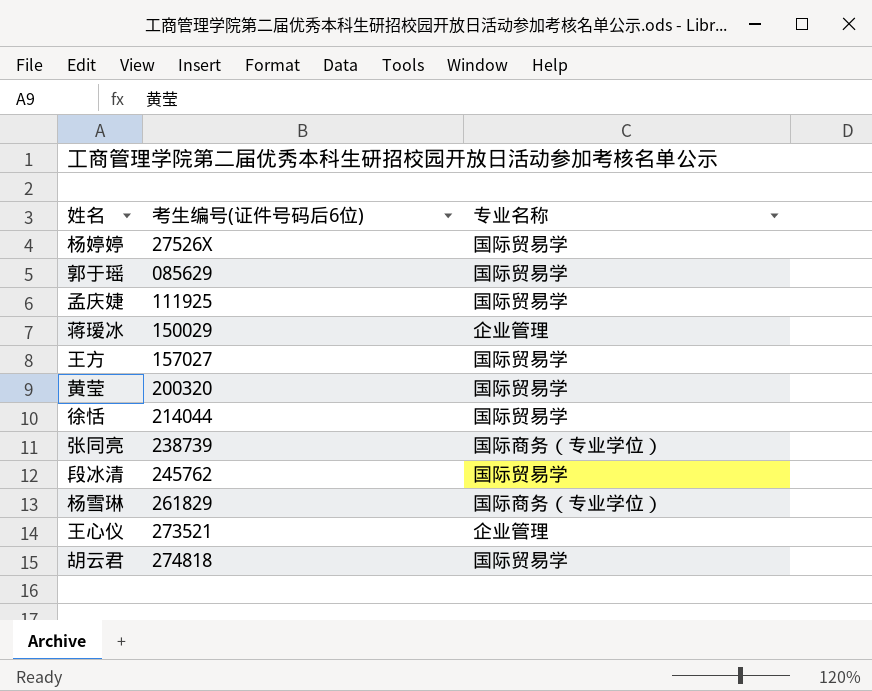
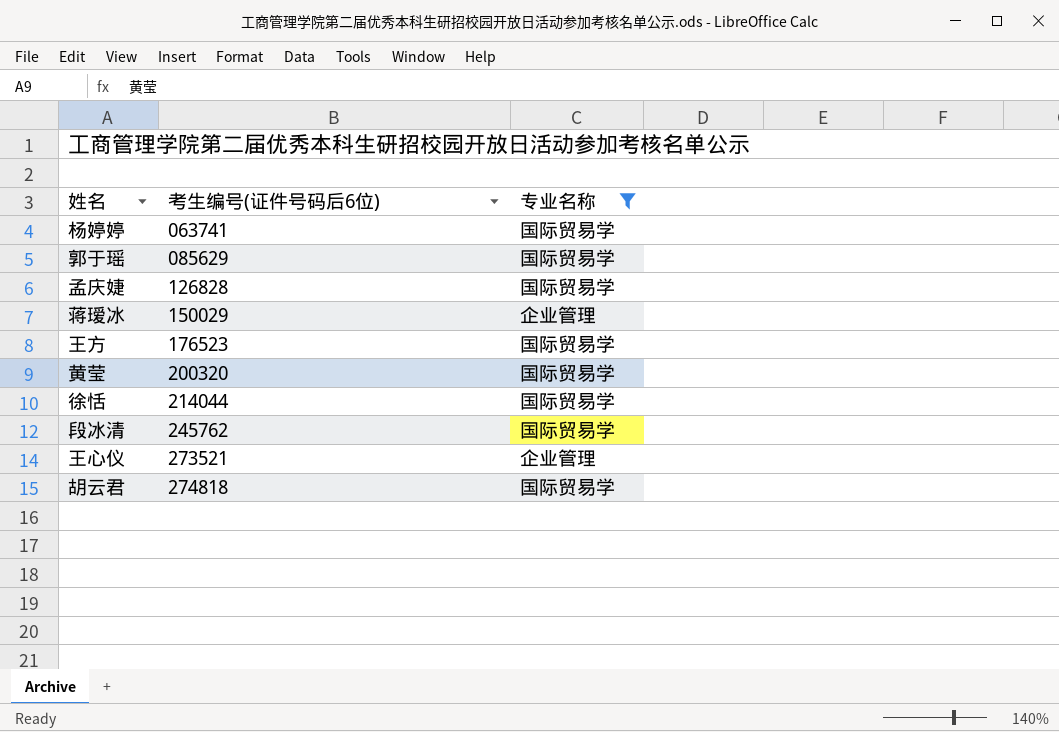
filter: none -> 专业名称 != 国际商务（专业学位）
杨婷婷 | 考生编号(证件号码后6位): 27526X -> 063741
孟庆婕 | 考生编号(证件号码后6位): 111925 -> 126828
王方 | 考生编号(证件号码后6位): 157027 -> 176523

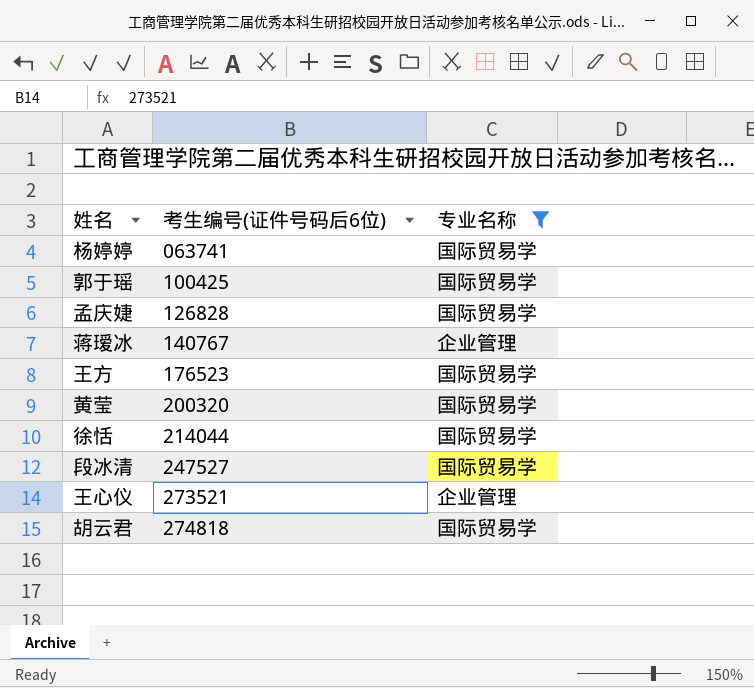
郭于瑶 | 考生编号(证件号码后6位): 085629 -> 100425
蒋瑷冰 | 考生编号(证件号码后6位): 150029 -> 140767
段冰清 | 考生编号(证件号码后6位): 245762 -> 247527

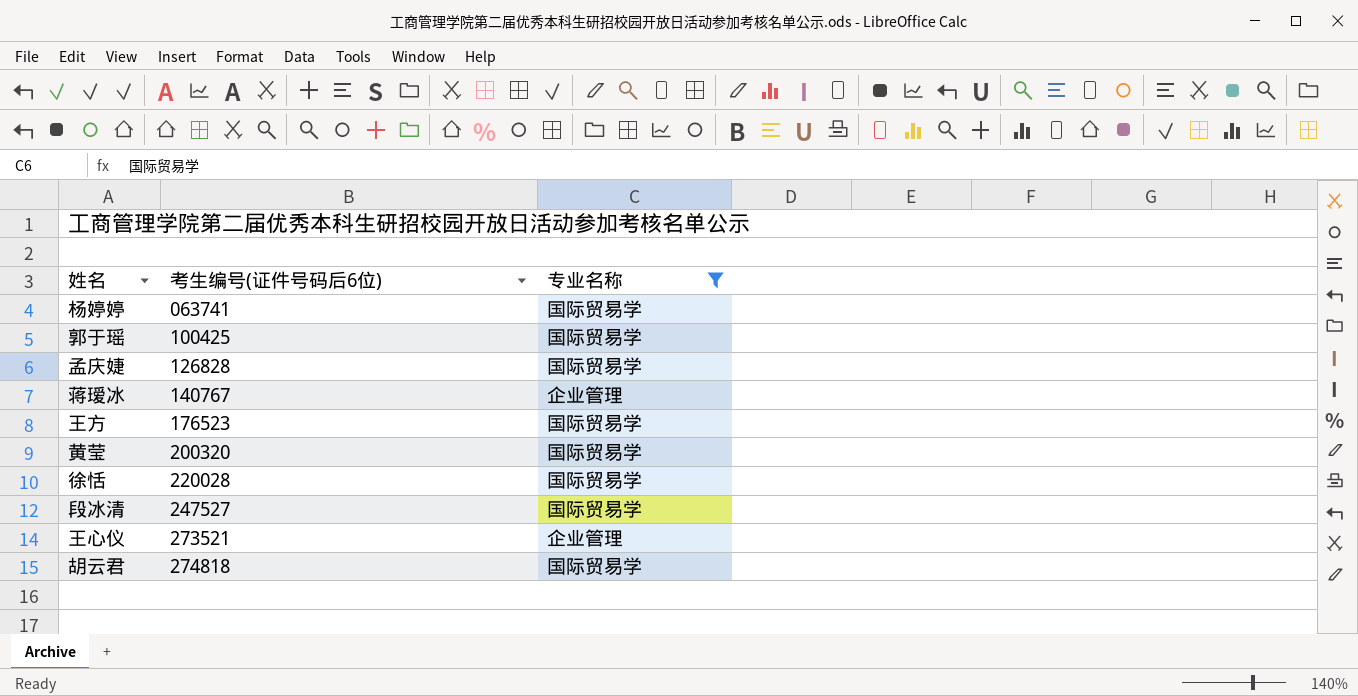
徐恬 | 考生编号(证件号码后6位): 214044 -> 220028

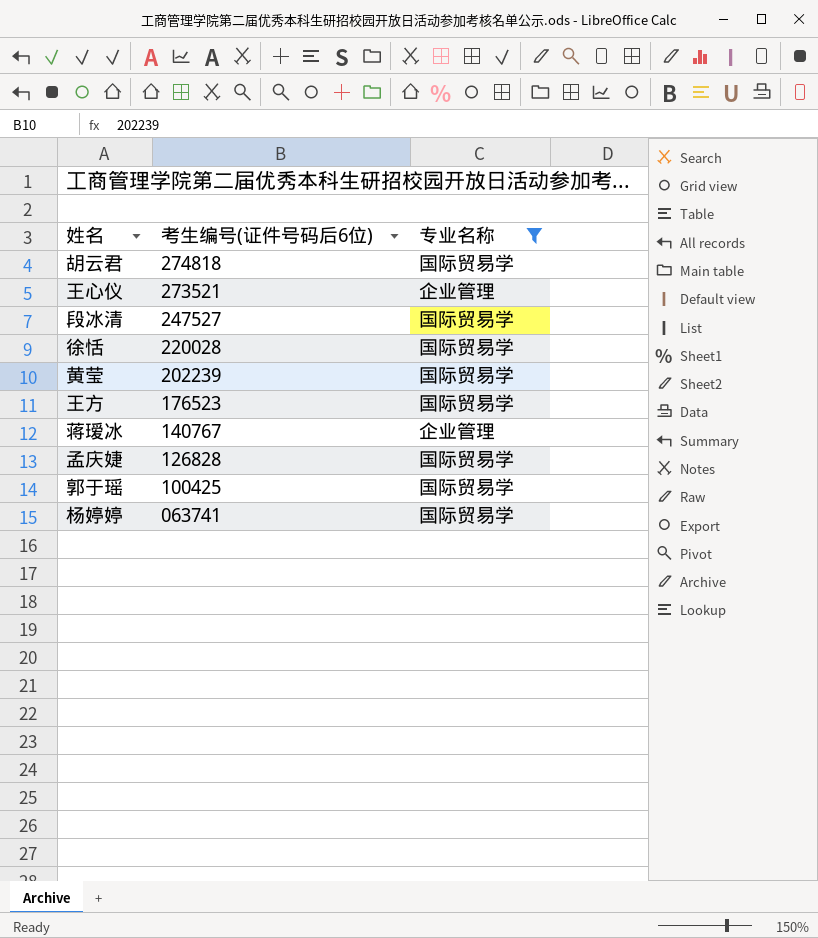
row order: 考生编号(证件号码后6位) ascending -> 考生编号(证件号码后6位) descending
黄莹 | 考生编号(证件号码后6位): 200320 -> 202239

